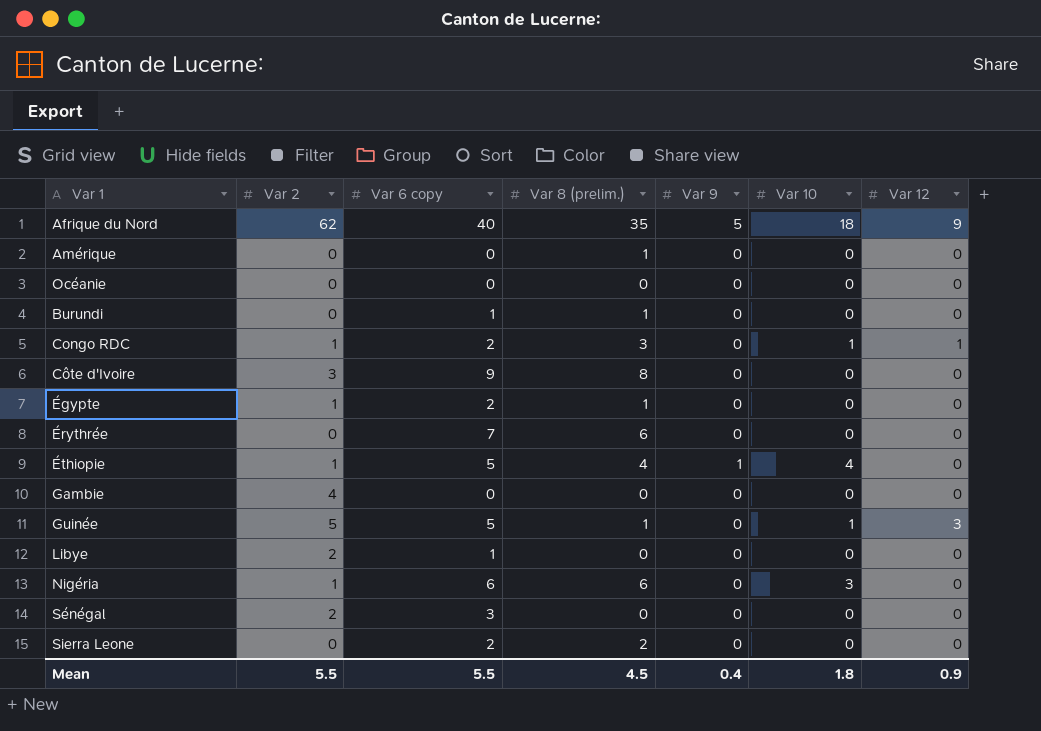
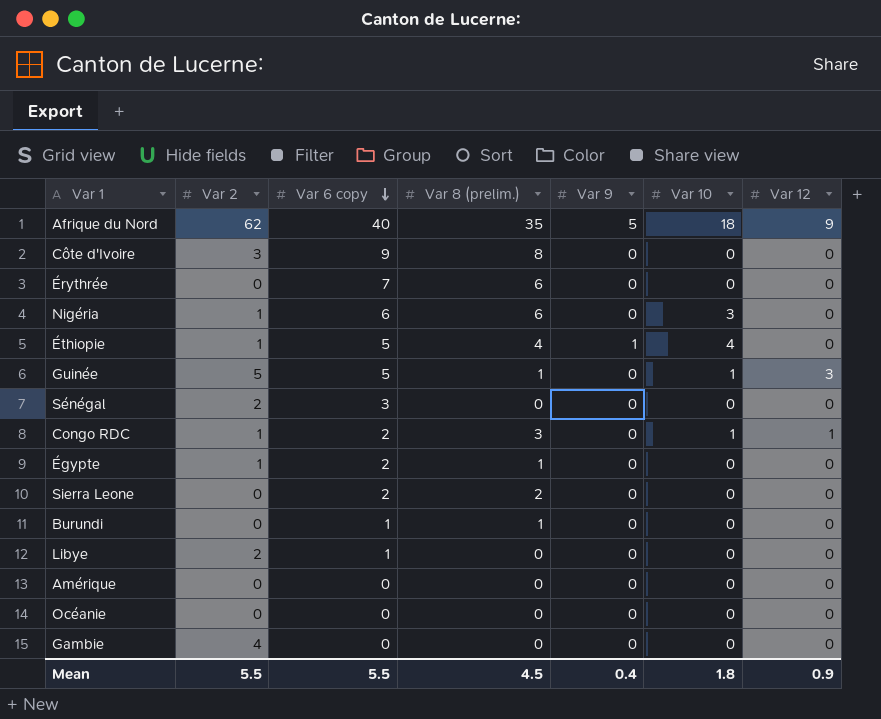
row order: none -> Var 6 copy descending
Amérique | Var 8 (prelim.): 1 -> 0

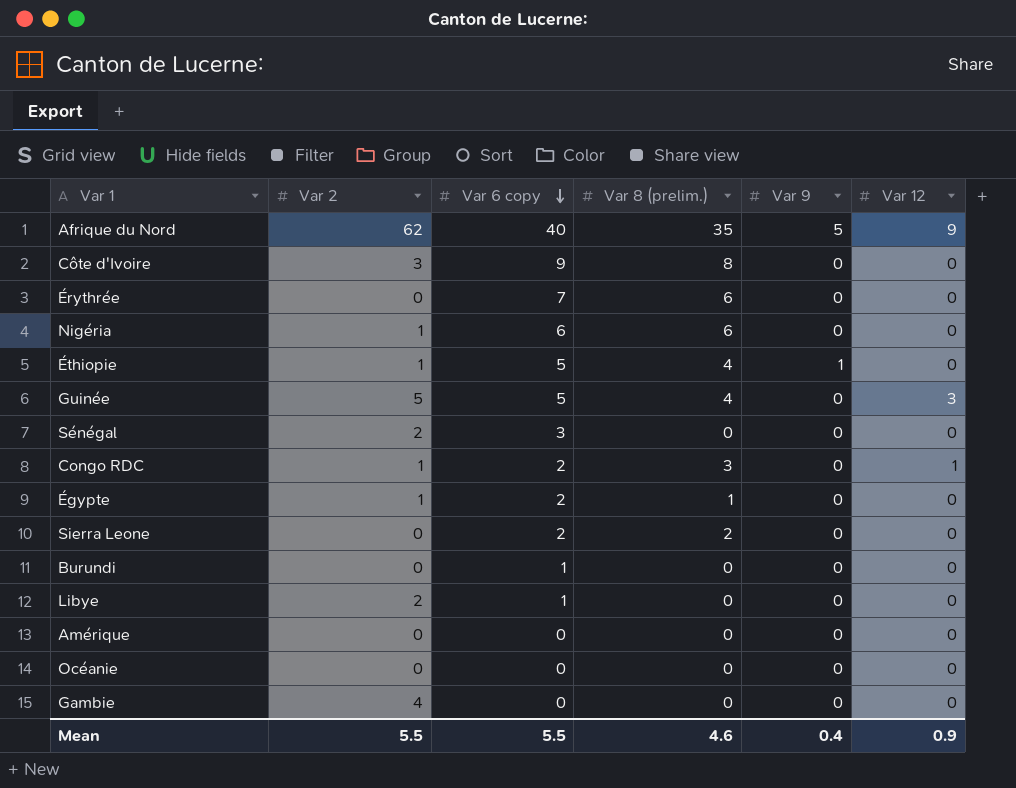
column Var 10 | position: 6 -> none
Guinée | Var 8 (prelim.): 1 -> 4
Burundi | Var 8 (prelim.): 1 -> 0
Mean | Var 8 (prelim.): 4.5 -> 4.6

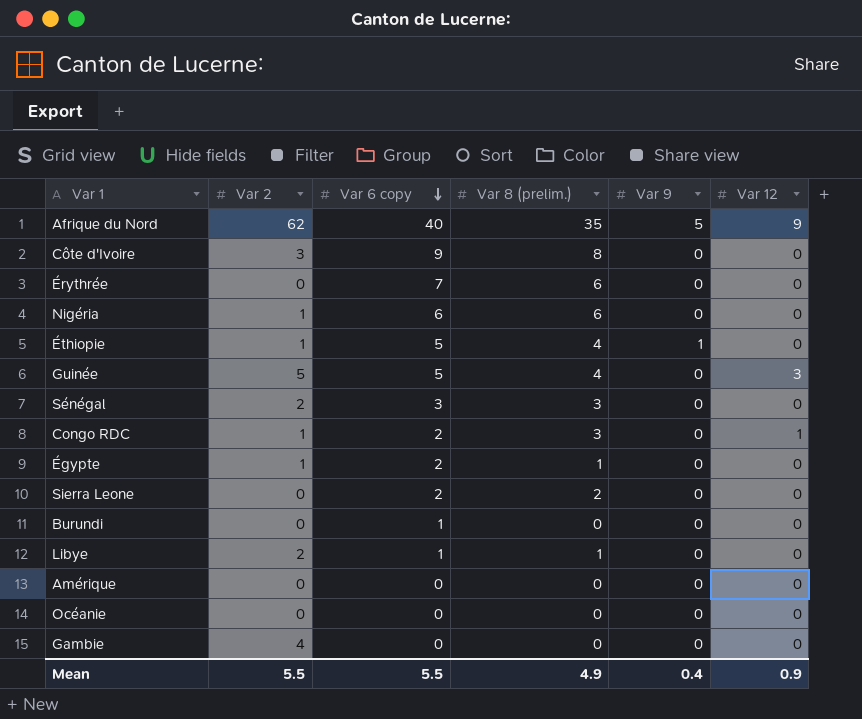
Sénégal | Var 8 (prelim.): 0 -> 3
Libye | Var 8 (prelim.): 0 -> 1
Mean | Var 8 (prelim.): 4.6 -> 4.9

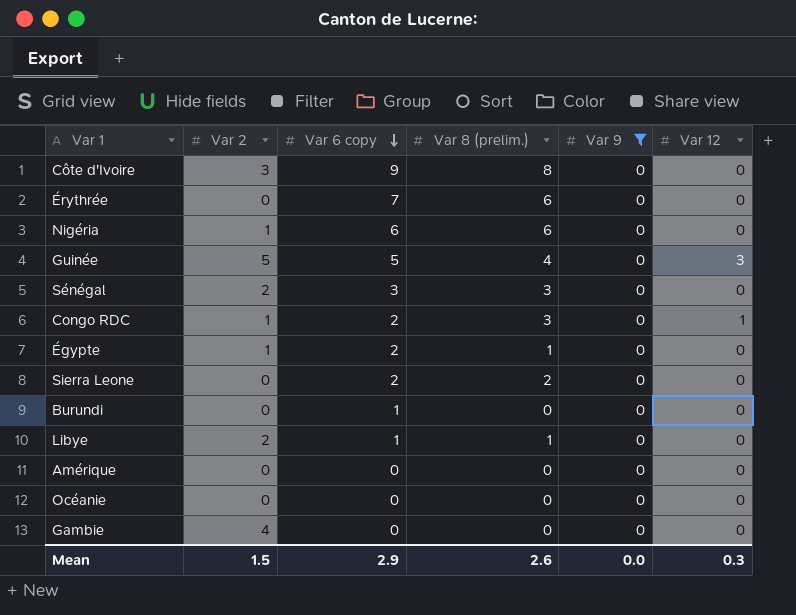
filter: none -> Var 9 = 0
Mean | Var 2: 5.5 -> 1.5
Mean | Var 6 copy: 5.5 -> 2.9
Mean | Var 8 (prelim.): 4.9 -> 2.6
Mean | Var 9: 0.4 -> 0.0
Mean | Var 12: 0.9 -> 0.3

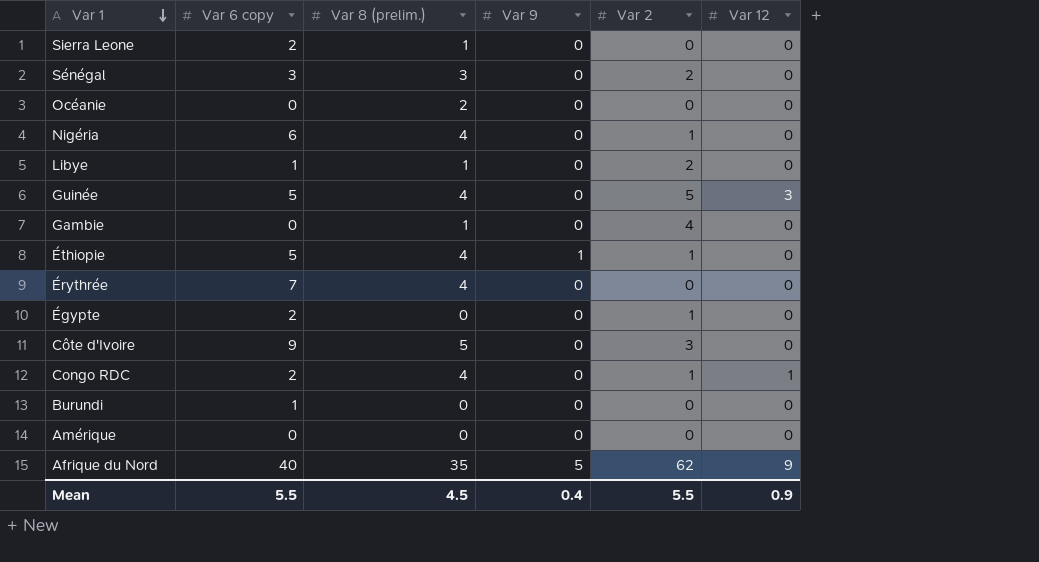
filter: Var 9 = 0 -> none
row order: Var 6 copy descending -> Var 1 descending
column Var 2 | position: 2 -> 5
Sierra Leone | Var 8 (prelim.): 2 -> 1
Océanie | Var 8 (prelim.): 0 -> 2
Nigéria | Var 8 (prelim.): 6 -> 4
Gambie | Var 8 (prelim.): 0 -> 1
Érythrée | Var 8 (prelim.): 6 -> 4
Égypte | Var 8 (prelim.): 1 -> 0
Côte d'Ivoire | Var 8 (prelim.): 8 -> 5
Congo RDC | Var 8 (prelim.): 3 -> 4
Mean | Var 6 copy: 2.9 -> 5.5
Mean | Var 8 (prelim.): 2.6 -> 4.5
Mean | Var 9: 0.0 -> 0.4
Mean | Var 2: 1.5 -> 5.5
Mean | Var 12: 0.3 -> 0.9

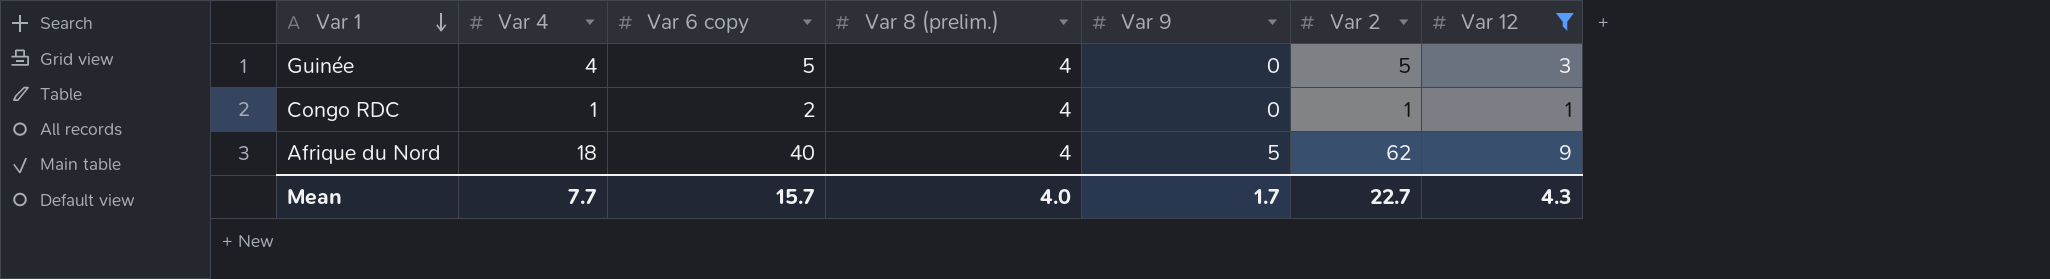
filter: none -> Var 12 != 0
column Var 4 | position: none -> 2
Afrique du Nord | Var 8 (prelim.): 35 -> 4
Mean | Var 6 copy: 5.5 -> 15.7
Mean | Var 8 (prelim.): 4.5 -> 4.0
Mean | Var 9: 0.4 -> 1.7
Mean | Var 2: 5.5 -> 22.7
Mean | Var 12: 0.9 -> 4.3

